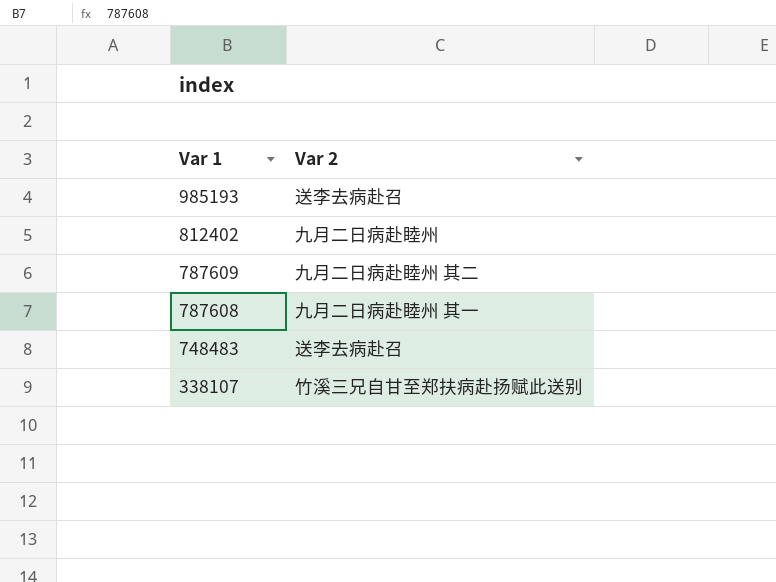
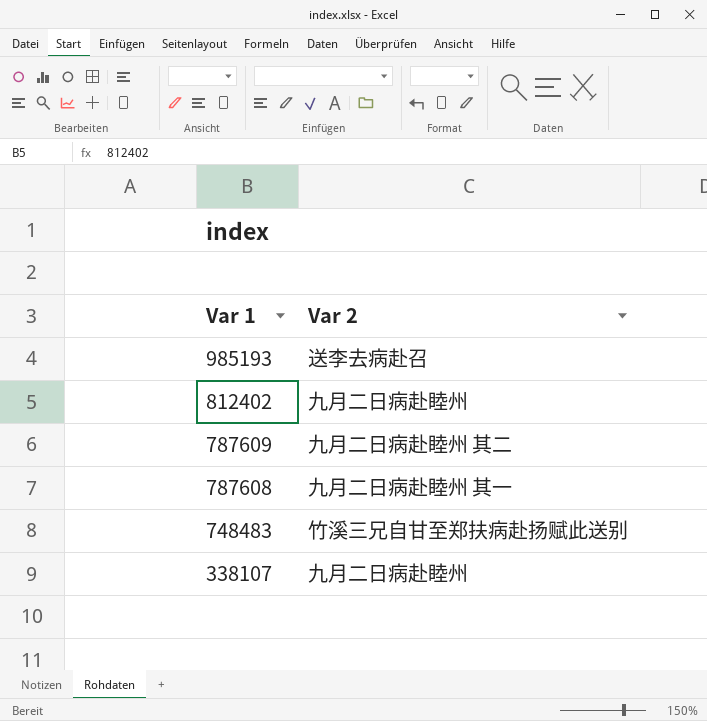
748483 | Var 2: 送李去病赴召 -> 竹溪三兄自甘至郑扶病赴扬赋此送别
338107 | Var 2: 竹溪三兄自甘至郑扶病赴扬赋此送别 -> 九月二日病赴睦州

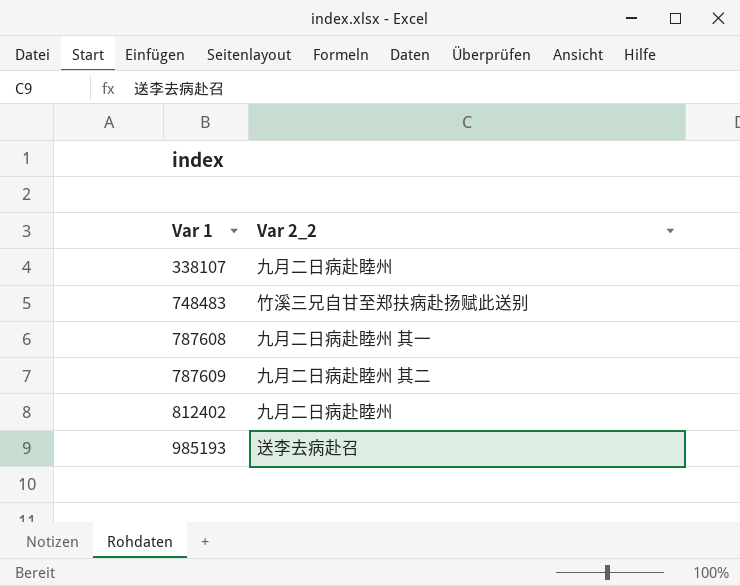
row order: Var 1 descending -> Var 1 ascending
column name: Var 2 -> Var 2_2

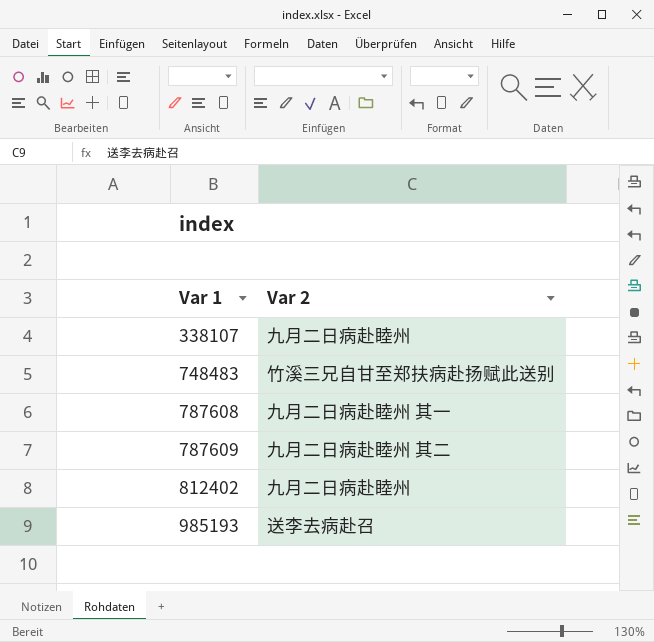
column name: Var 2_2 -> Var 2

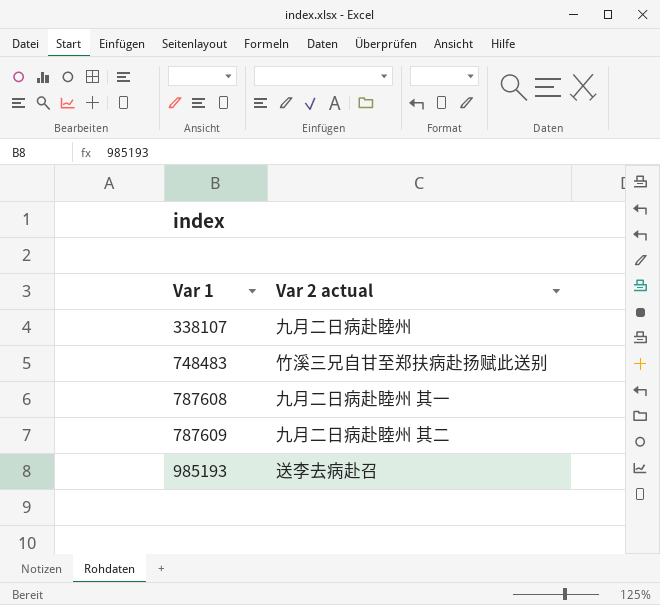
column name: Var 2 -> Var 2 actual
row 812402: 九月二日病赴睦州 -> none

